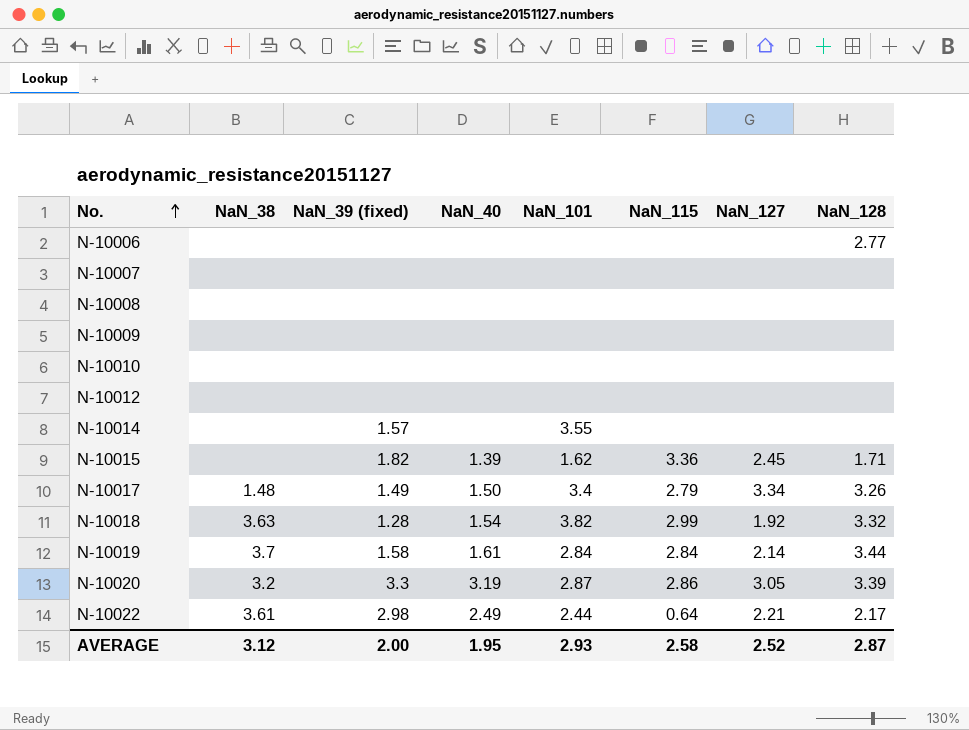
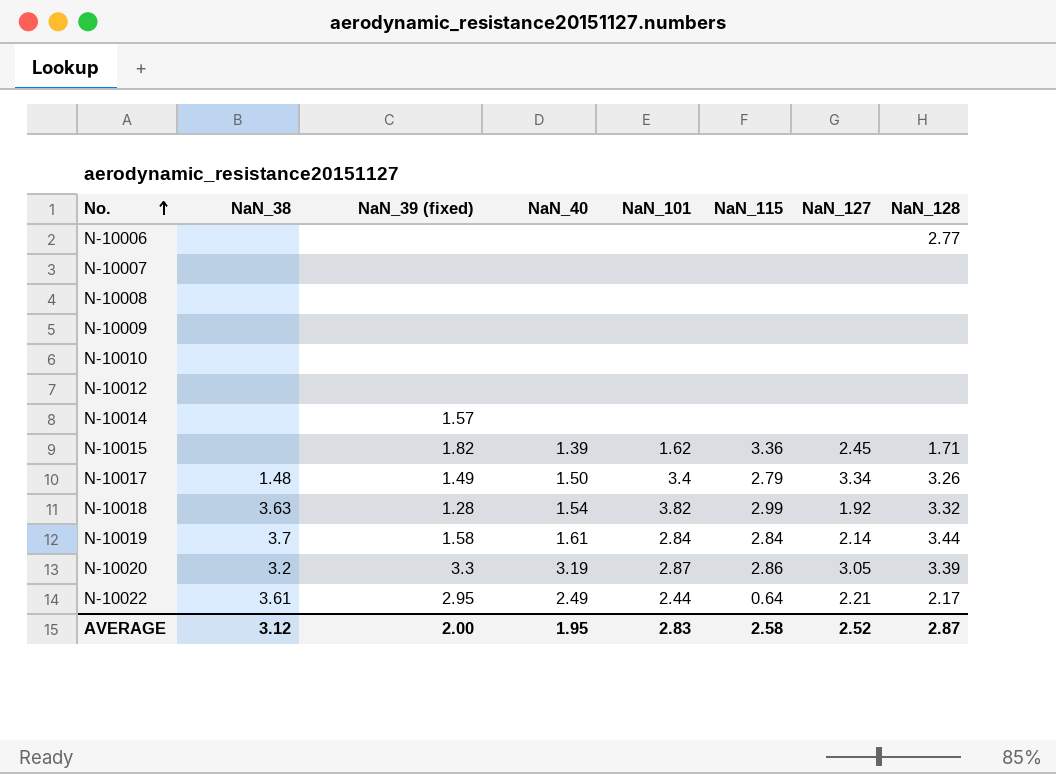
N-10014 | NaN_101: 3.55 -> none
N-10022 | NaN_39 (fixed): 2.98 -> 2.95
AVERAGE | NaN_101: 2.93 -> 2.83

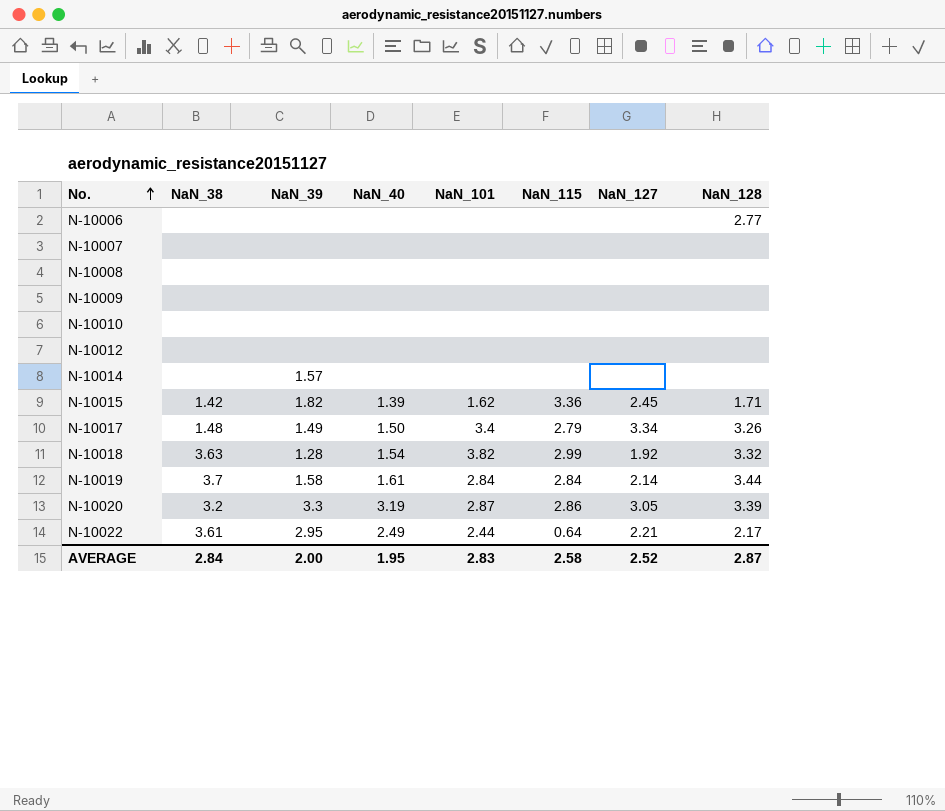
column name: NaN_39 (fixed) -> NaN_39
N-10015 | NaN_38: none -> 1.42
AVERAGE | NaN_38: 3.12 -> 2.84

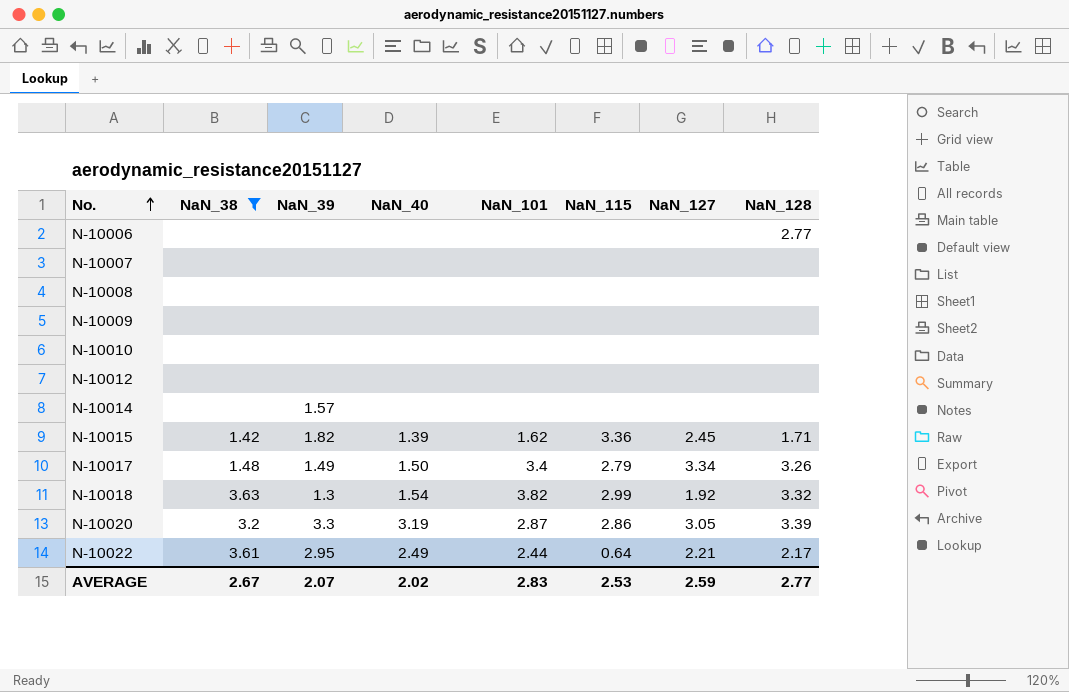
filter: none -> NaN_38 != 3.7
N-10018 | NaN_39: 1.28 -> 1.3
AVERAGE | NaN_38: 2.84 -> 2.67
AVERAGE | NaN_39: 2.00 -> 2.07
AVERAGE | NaN_40: 1.95 -> 2.02
AVERAGE | NaN_115: 2.58 -> 2.53
AVERAGE | NaN_127: 2.52 -> 2.59
AVERAGE | NaN_128: 2.87 -> 2.77

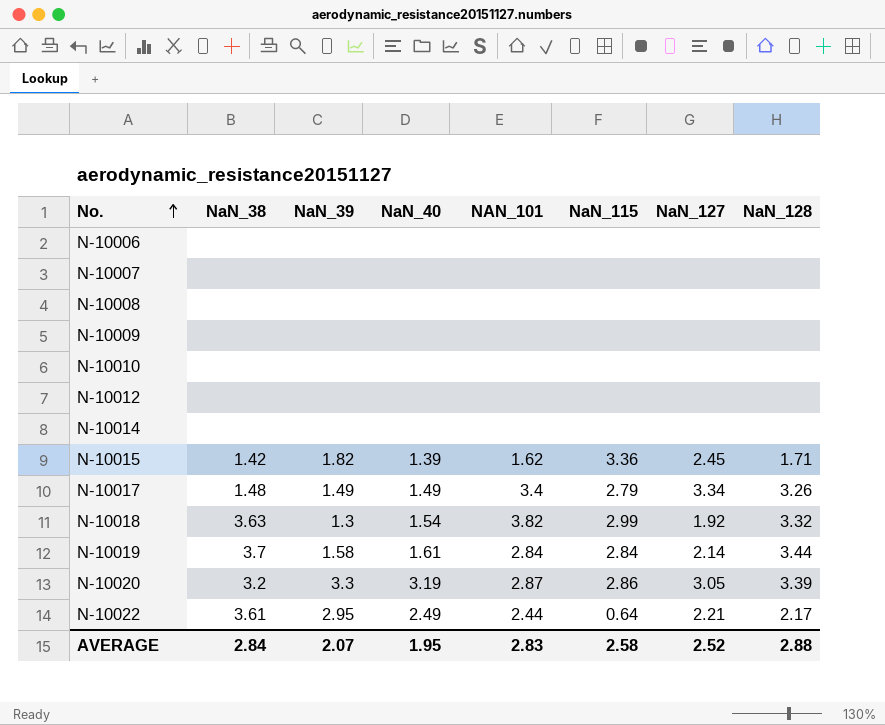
filter: NaN_38 != 3.7 -> none
column name: NaN_101 -> NAN_101
N-10006 | NaN_128: 2.77 -> none
N-10014 | NaN_39: 1.57 -> none
N-10017 | NaN_40: 1.50 -> 1.49
AVERAGE | NaN_38: 2.67 -> 2.84
AVERAGE | NaN_40: 2.02 -> 1.95
AVERAGE | NaN_115: 2.53 -> 2.58
AVERAGE | NaN_127: 2.59 -> 2.52
AVERAGE | NaN_128: 2.77 -> 2.88

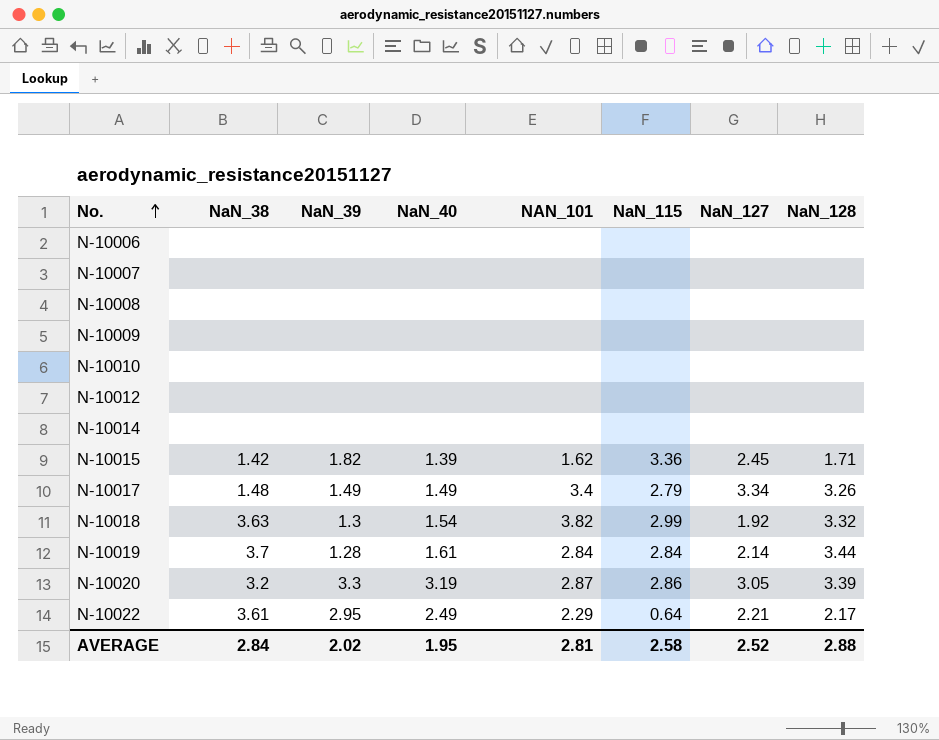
N-10019 | NaN_39: 1.58 -> 1.28
N-10022 | NAN_101: 2.44 -> 2.29
AVERAGE | NaN_39: 2.07 -> 2.02
AVERAGE | NAN_101: 2.83 -> 2.81

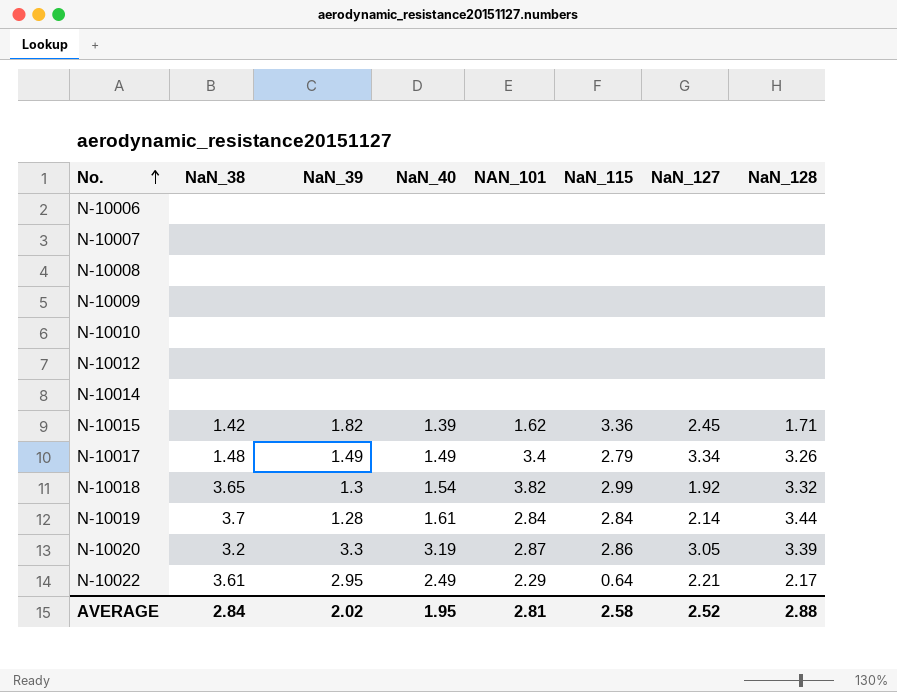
N-10018 | NaN_38: 3.63 -> 3.65

